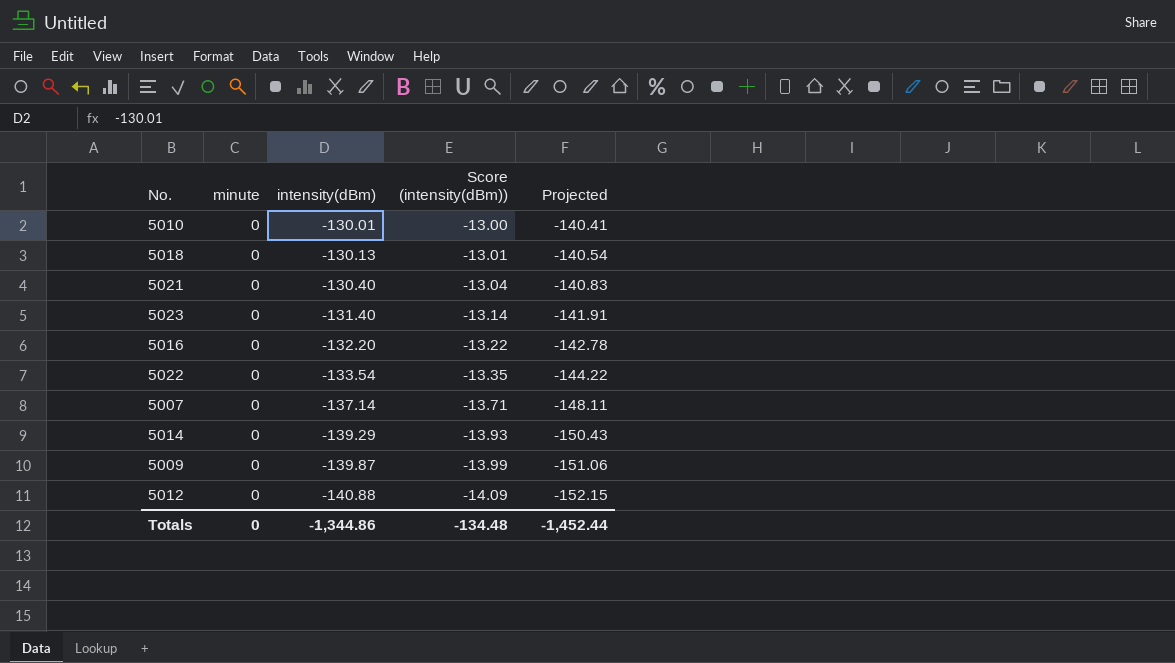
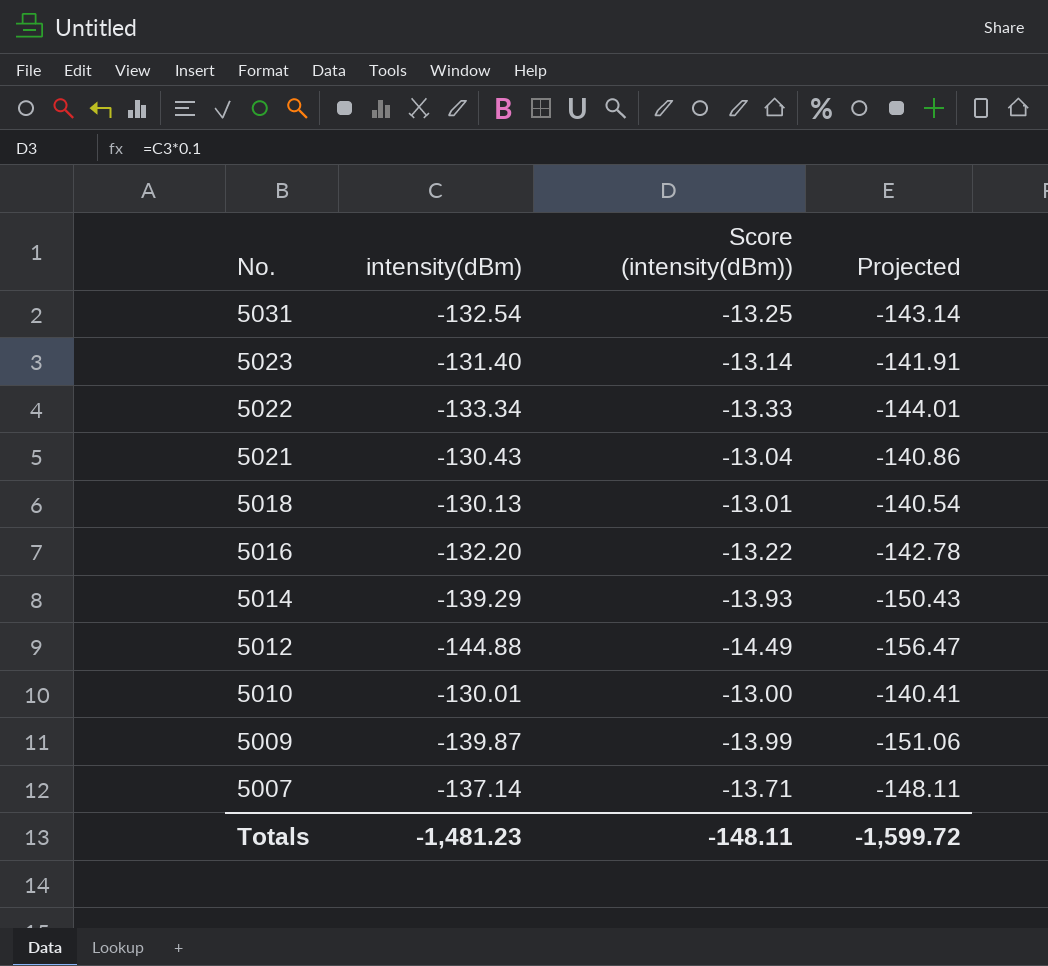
row order: intensity(dBm) descending -> No. descending
column minute | position: 2 -> none
row 5031: none -> -132.54 | -13.25 | -143.14
5022 | intensity(dBm): -133.54 -> -133.34
5022 | Score (intensity(dBm)): -13.35 -> -13.33
5022 | Projected: -144.22 -> -144.01
5021 | intensity(dBm): -130.40 -> -130.43
5021 | Projected: -140.83 -> -140.86
5012 | intensity(dBm): -140.88 -> -144.88
5012 | Score (intensity(dBm)): -14.09 -> -14.49
5012 | Projected: -152.15 -> -156.47
Totals | intensity(dBm): -1,344.86 -> -1,481.23
Totals | Score (intensity(dBm)): -134.48 -> -148.11
Totals | Projected: -1,452.44 -> -1,599.72

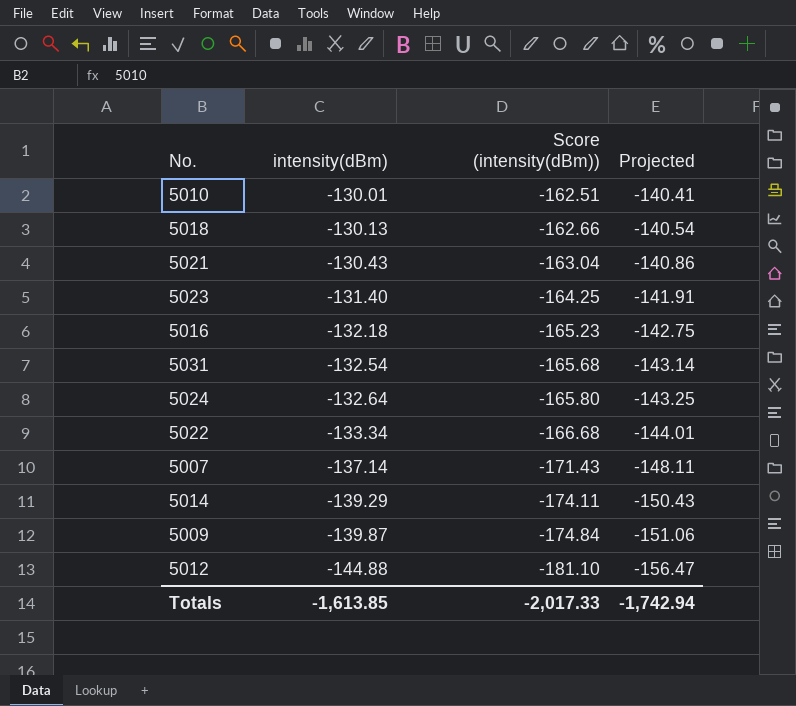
row order: No. descending -> intensity(dBm) descending
column Score (intensity(dBm)) | formula: [intensity(dBm)] * 0.1 -> [intensity(dBm)] * 1.25
5016 | intensity(dBm): -132.20 -> -132.18
5016 | Projected: -142.78 -> -142.75
row 5024: none -> -132.64 | -165.80 | -143.25
Totals | intensity(dBm): -1,481.23 -> -1,613.85
Totals | Score (intensity(dBm)): -148.11 -> -2,017.33
Totals | Projected: -1,599.72 -> -1,742.94

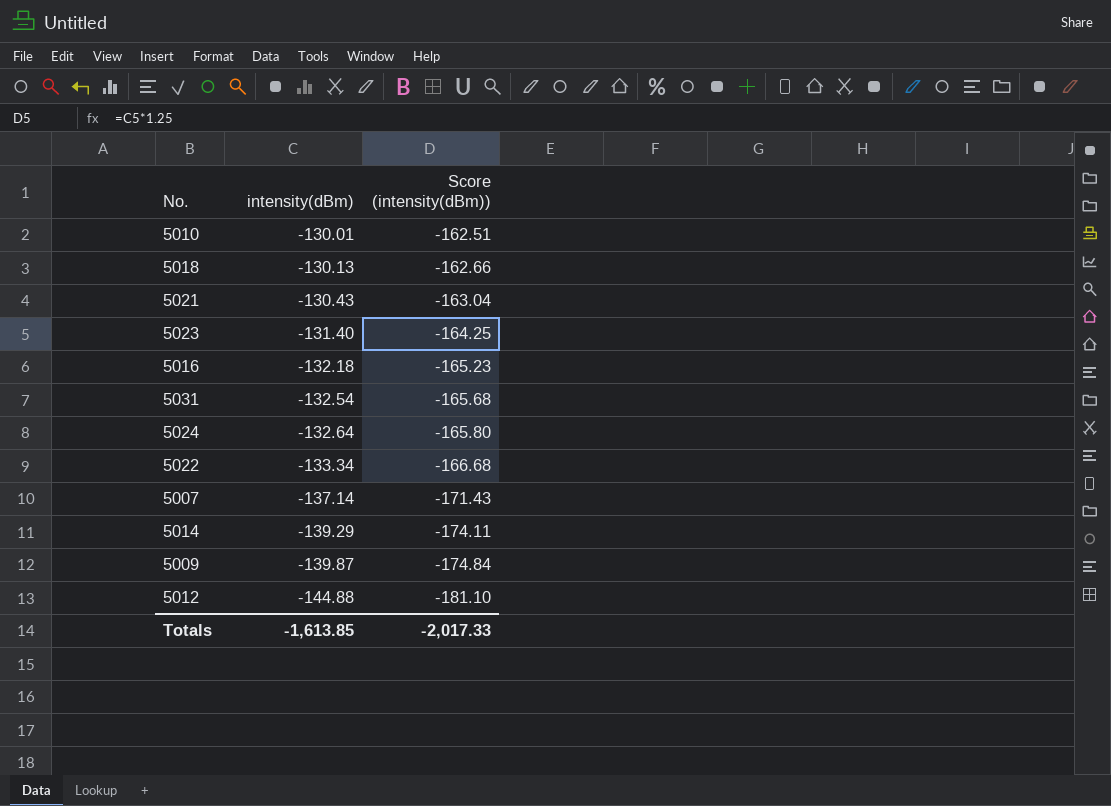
column Projected | formula: [intensity(dBm)] * 1.08 -> none

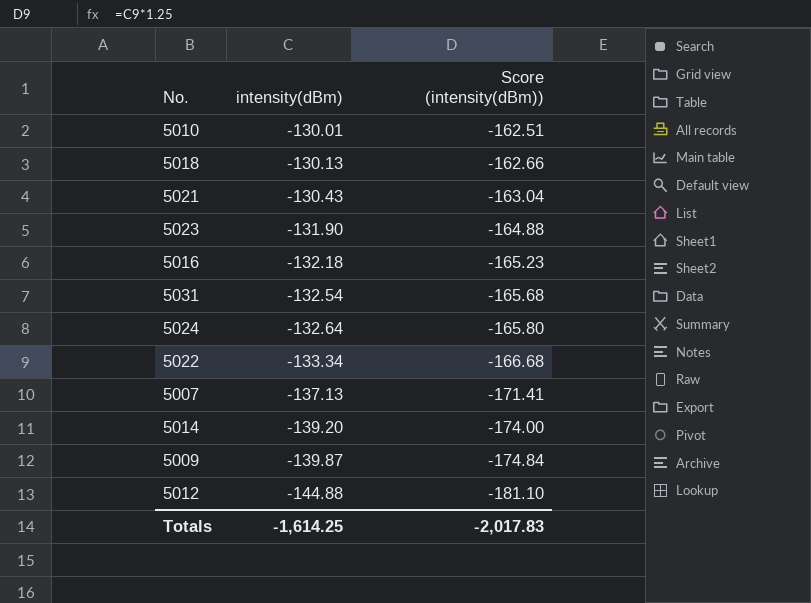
5023 | intensity(dBm): -131.40 -> -131.90
5023 | Score (intensity(dBm)): -164.25 -> -164.88
5007 | intensity(dBm): -137.14 -> -137.13
5007 | Score (intensity(dBm)): -171.43 -> -171.41
5014 | intensity(dBm): -139.29 -> -139.20
5014 | Score (intensity(dBm)): -174.11 -> -174.00
Totals | intensity(dBm): -1,613.85 -> -1,614.25
Totals | Score (intensity(dBm)): -2,017.33 -> -2,017.83

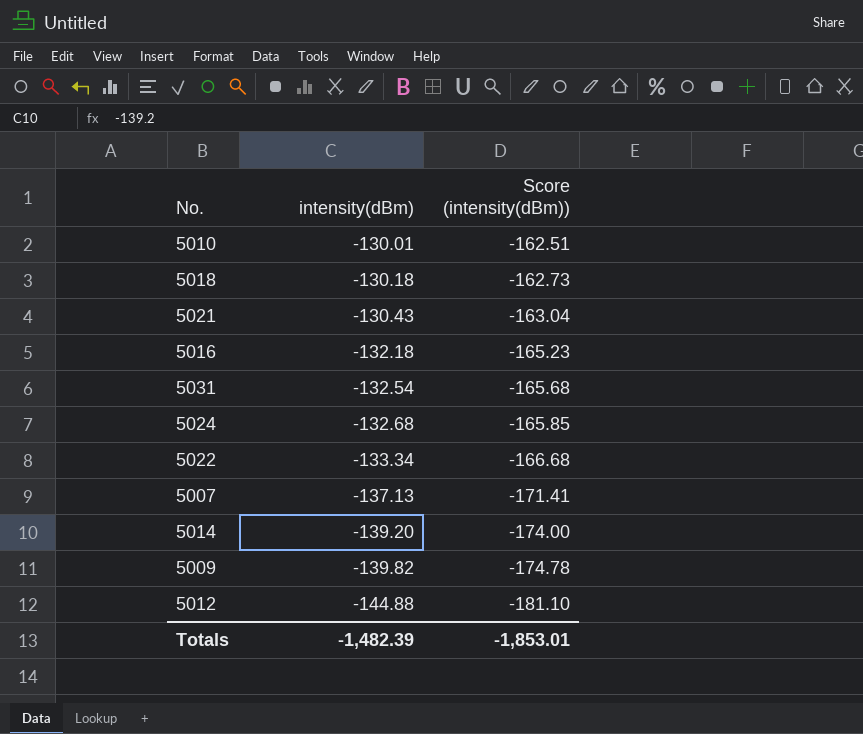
row 5023: -131.90 | -164.88 -> none
5018 | intensity(dBm): -130.13 -> -130.18
5018 | Score (intensity(dBm)): -162.66 -> -162.73
5024 | intensity(dBm): -132.64 -> -132.68
5024 | Score (intensity(dBm)): -165.80 -> -165.85
5009 | intensity(dBm): -139.87 -> -139.82
5009 | Score (intensity(dBm)): -174.84 -> -174.78
Totals | intensity(dBm): -1,614.25 -> -1,482.39
Totals | Score (intensity(dBm)): -2,017.83 -> -1,853.01

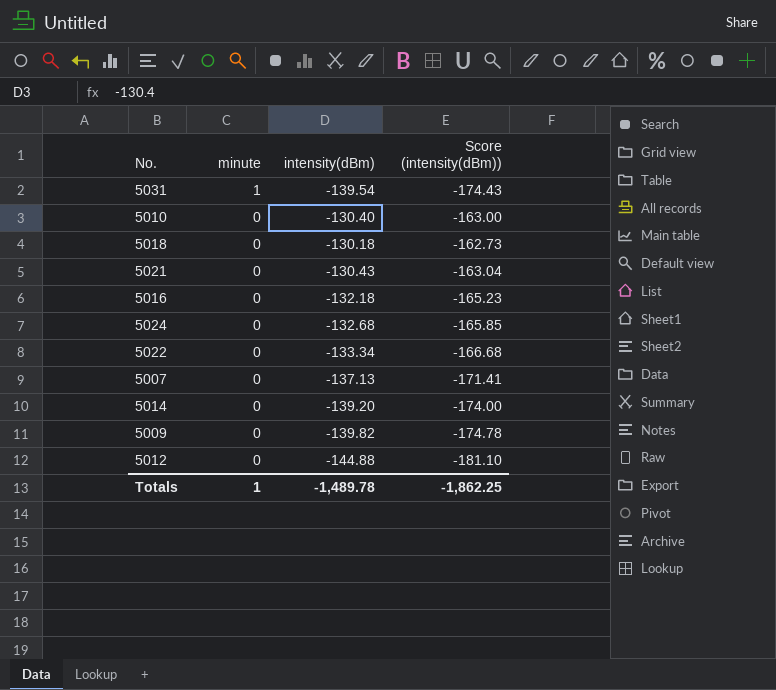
row order: intensity(dBm) descending -> minute descending
column minute | position: none -> 2
5031 | intensity(dBm): -132.54 -> -139.54
5031 | Score (intensity(dBm)): -165.68 -> -174.43
5010 | intensity(dBm): -130.01 -> -130.40
5010 | Score (intensity(dBm)): -162.51 -> -163.00
Totals | intensity(dBm): -1,482.39 -> -1,489.78
Totals | Score (intensity(dBm)): -1,853.01 -> -1,862.25

